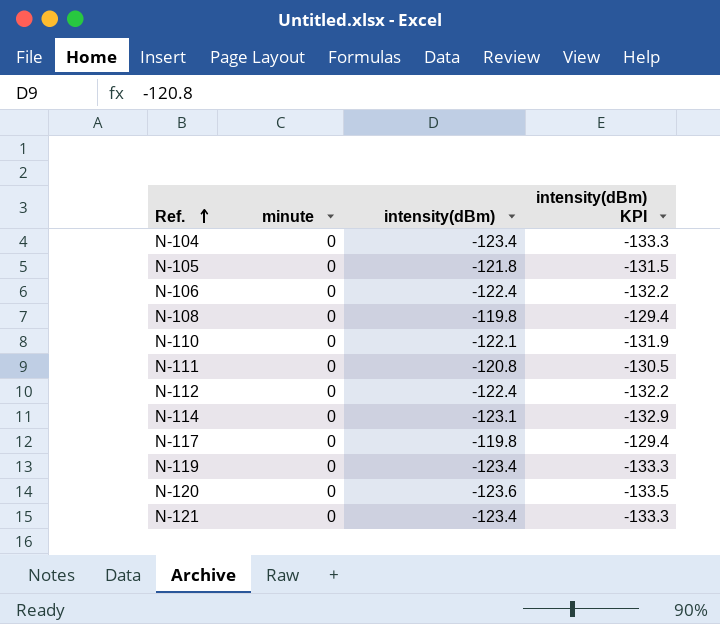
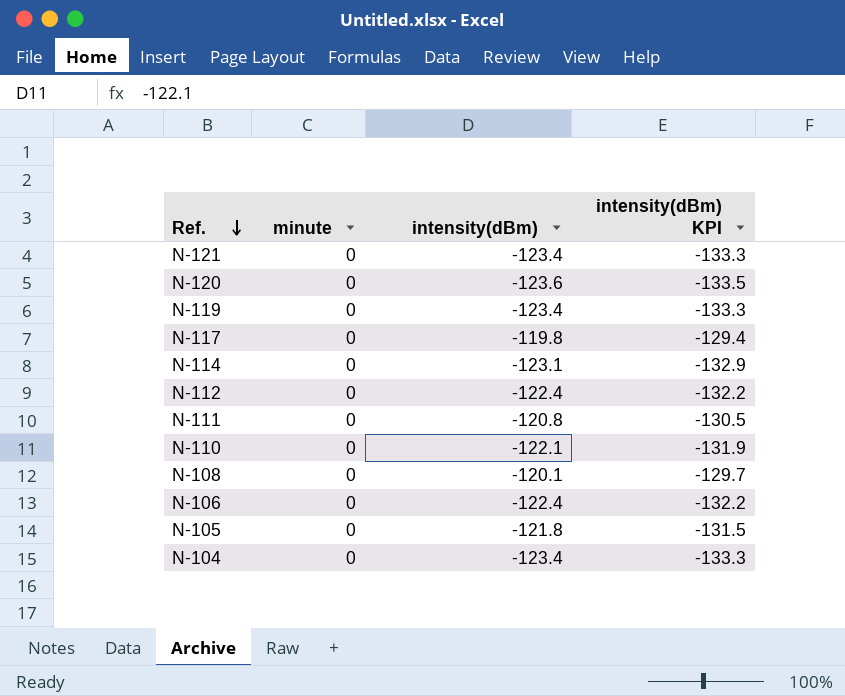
row order: Ref. ascending -> Ref. descending
N-108 | intensity(dBm): -119.8 -> -120.1
N-108 | intensity(dBm) KPI: -129.4 -> -129.7

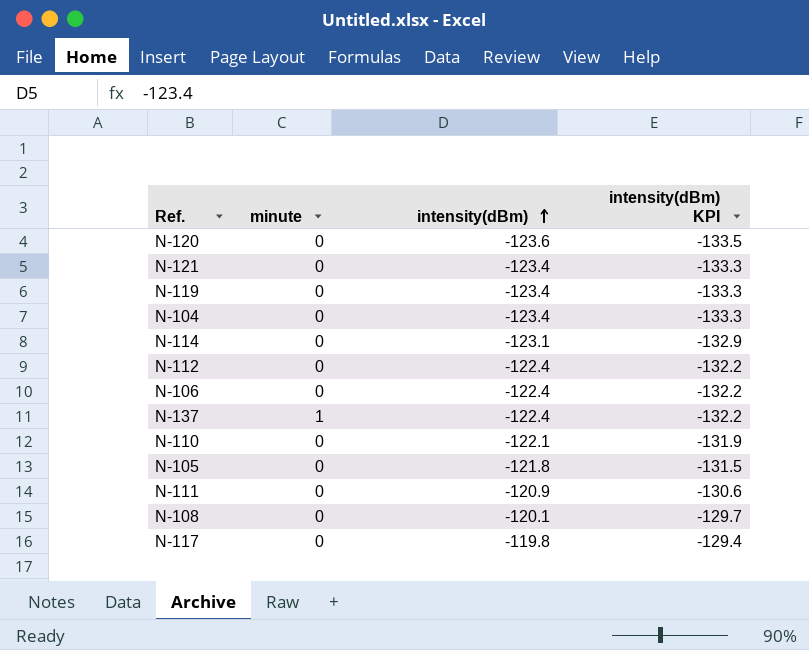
row order: Ref. descending -> intensity(dBm) ascending
row N-137: none -> 1 | -122.4 | -132.2
N-111 | intensity(dBm): -120.8 -> -120.9
N-111 | intensity(dBm) KPI: -130.5 -> -130.6

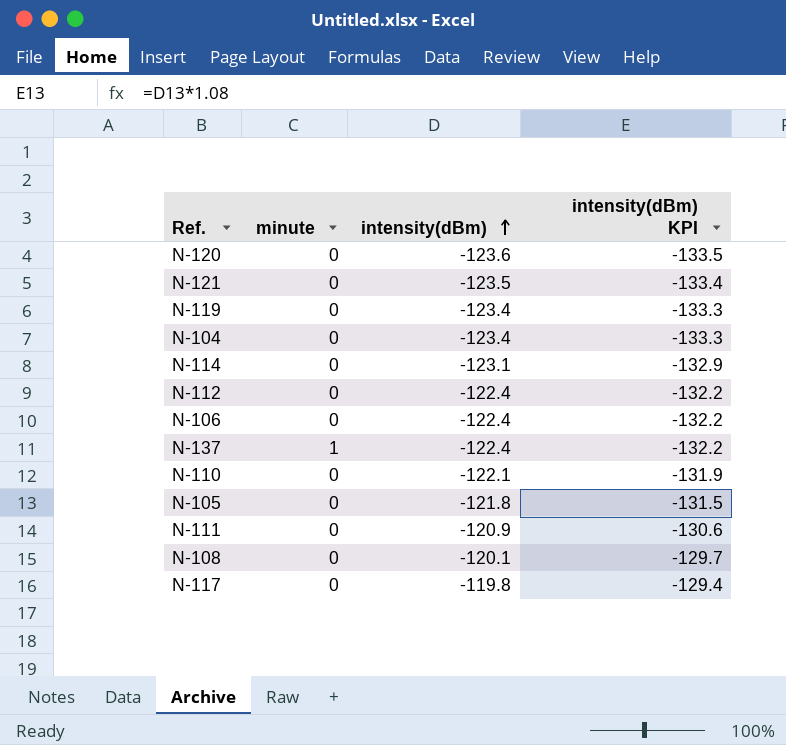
N-121 | intensity(dBm): -123.4 -> -123.5
N-121 | intensity(dBm) KPI: -133.3 -> -133.4

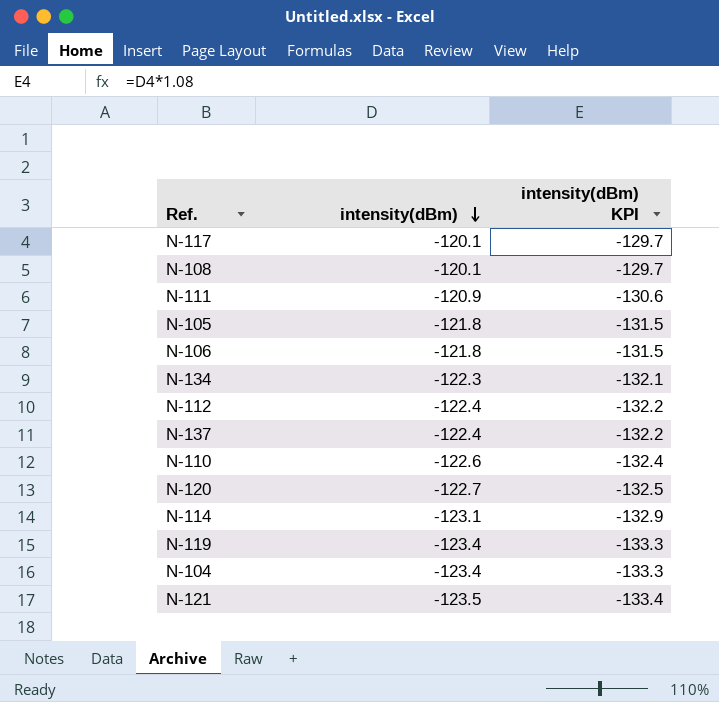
row order: intensity(dBm) ascending -> intensity(dBm) descending
column minute | position: 2 -> none
N-117 | intensity(dBm): -119.8 -> -120.1
N-117 | intensity(dBm) KPI: -129.4 -> -129.7
N-106 | intensity(dBm): -122.4 -> -121.8
N-106 | intensity(dBm) KPI: -132.2 -> -131.5
row N-134: none -> -122.3 | -132.1
N-110 | intensity(dBm): -122.1 -> -122.6
N-110 | intensity(dBm) KPI: -131.9 -> -132.4
N-120 | intensity(dBm): -123.6 -> -122.7
N-120 | intensity(dBm) KPI: -133.5 -> -132.5

